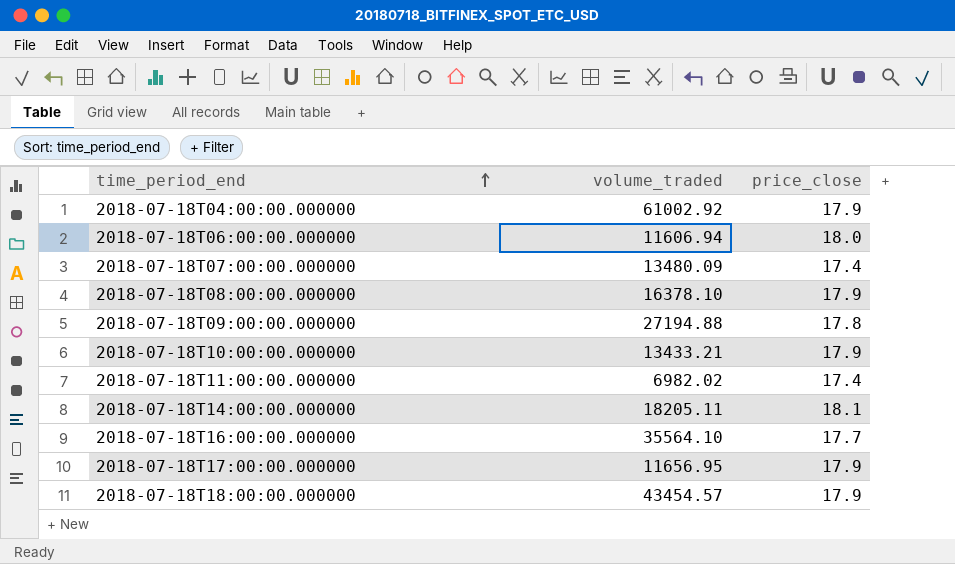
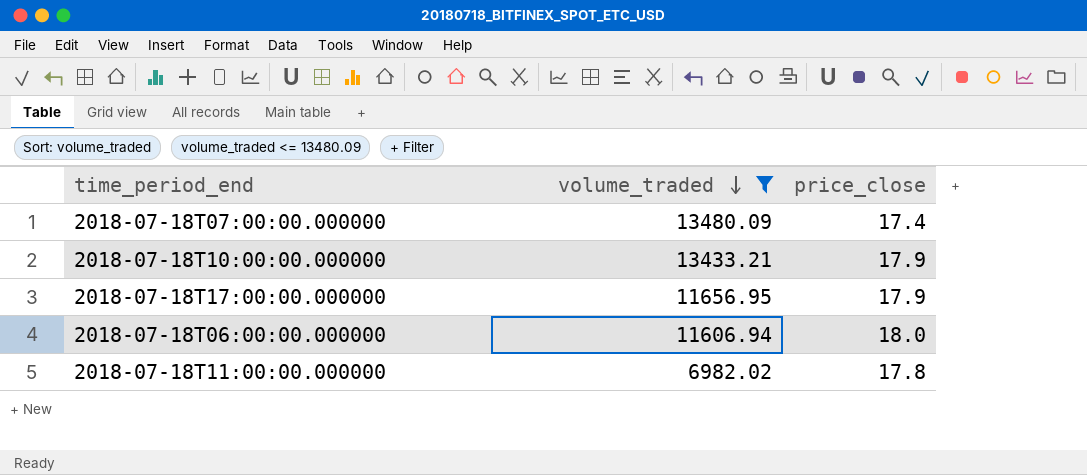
filter: none -> volume_traded <= 13480.09
row order: time_period_end ascending -> volume_traded descending
2018-07-18T11:00:00.000000 | price_close: 17.4 -> 17.8

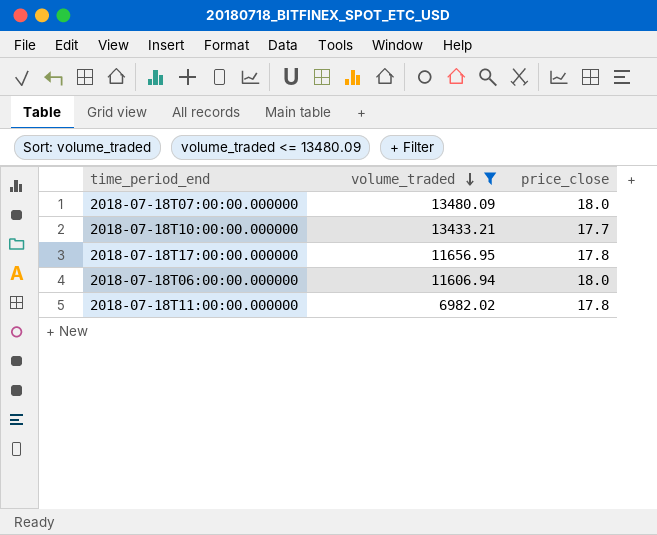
2018-07-18T07:00:00.000000 | price_close: 17.4 -> 18.0
2018-07-18T10:00:00.000000 | price_close: 17.9 -> 17.7
2018-07-18T17:00:00.000000 | price_close: 17.9 -> 17.8

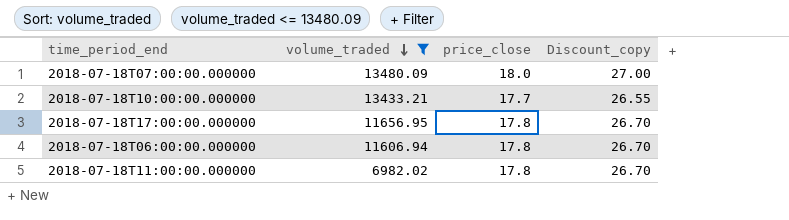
column Discount_copy | formula: none -> [price_close] * 1.5
2018-07-18T06:00:00.000000 | price_close: 18.0 -> 17.8

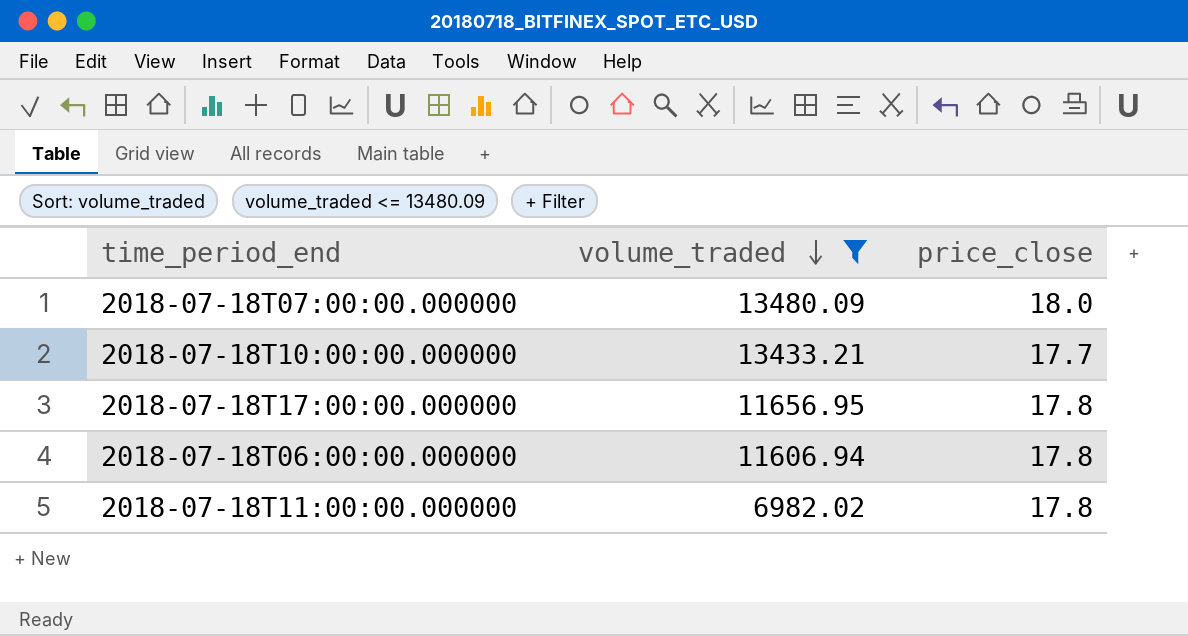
column Discount_copy | formula: [price_close] * 1.5 -> none

